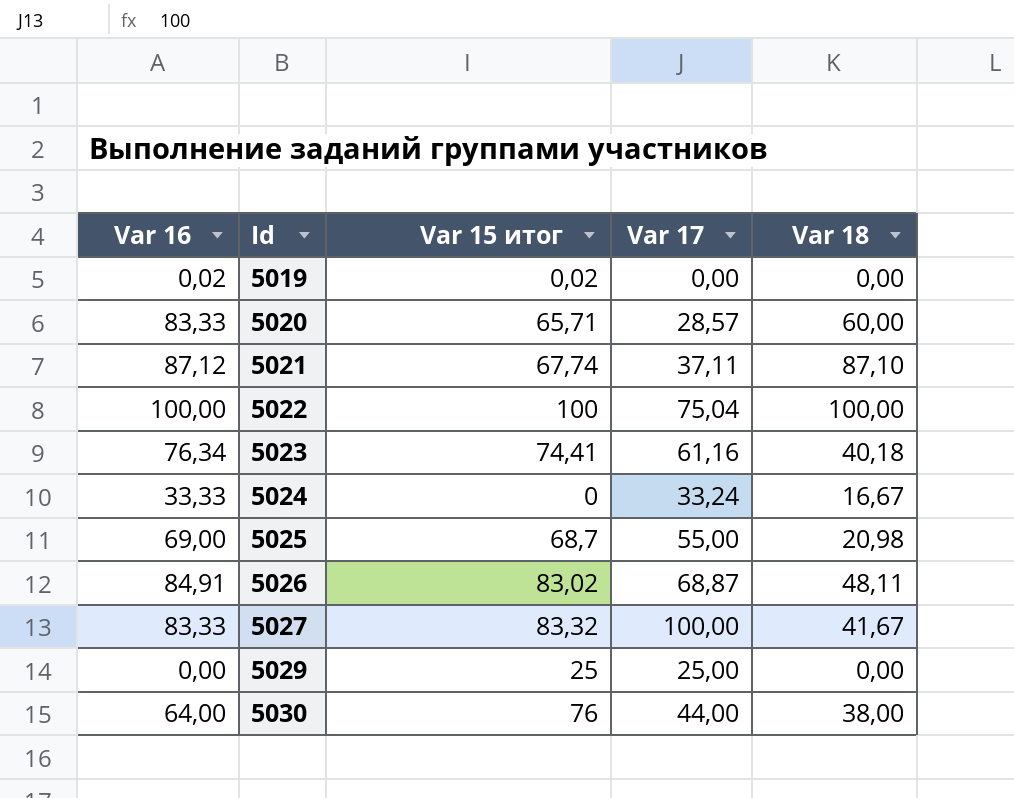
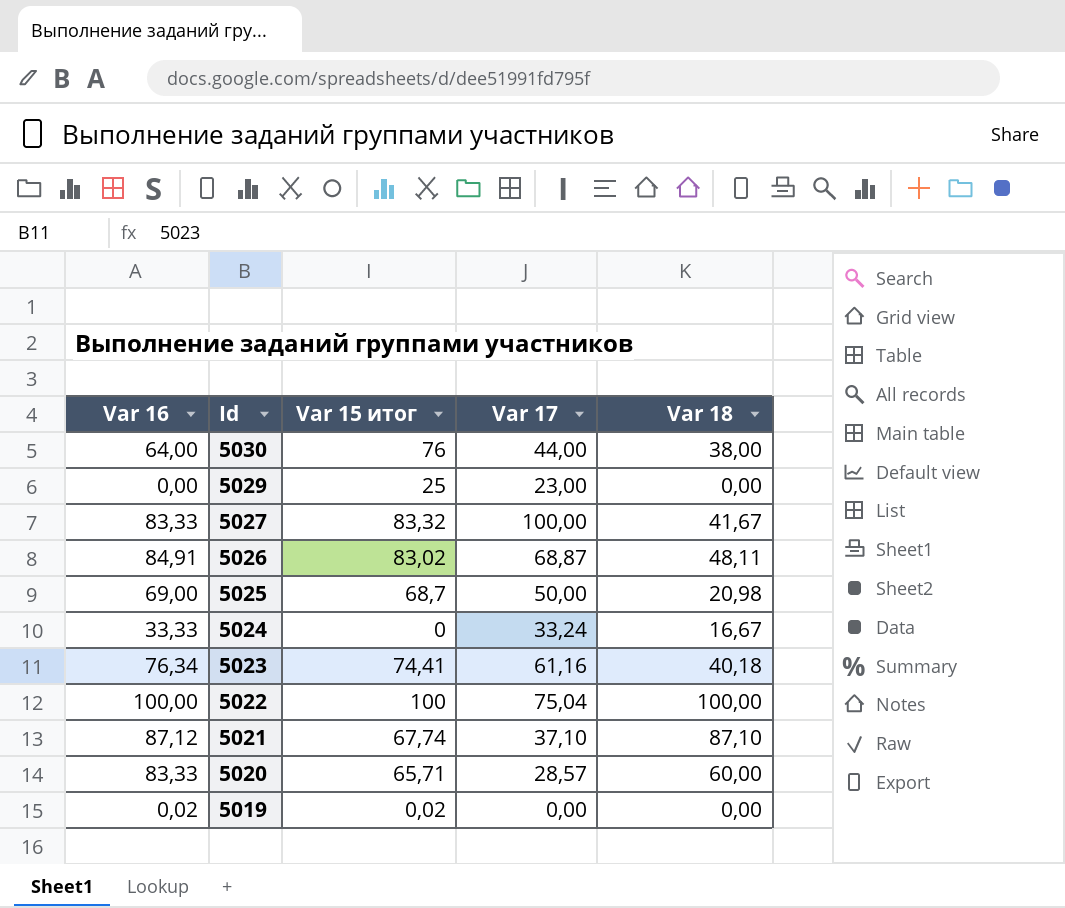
row order: Id ascending -> Id descending
5029 | Var 17: 25,00 -> 23,00
5025 | Var 17: 55,00 -> 50,00
5021 | Var 17: 37,11 -> 37,10

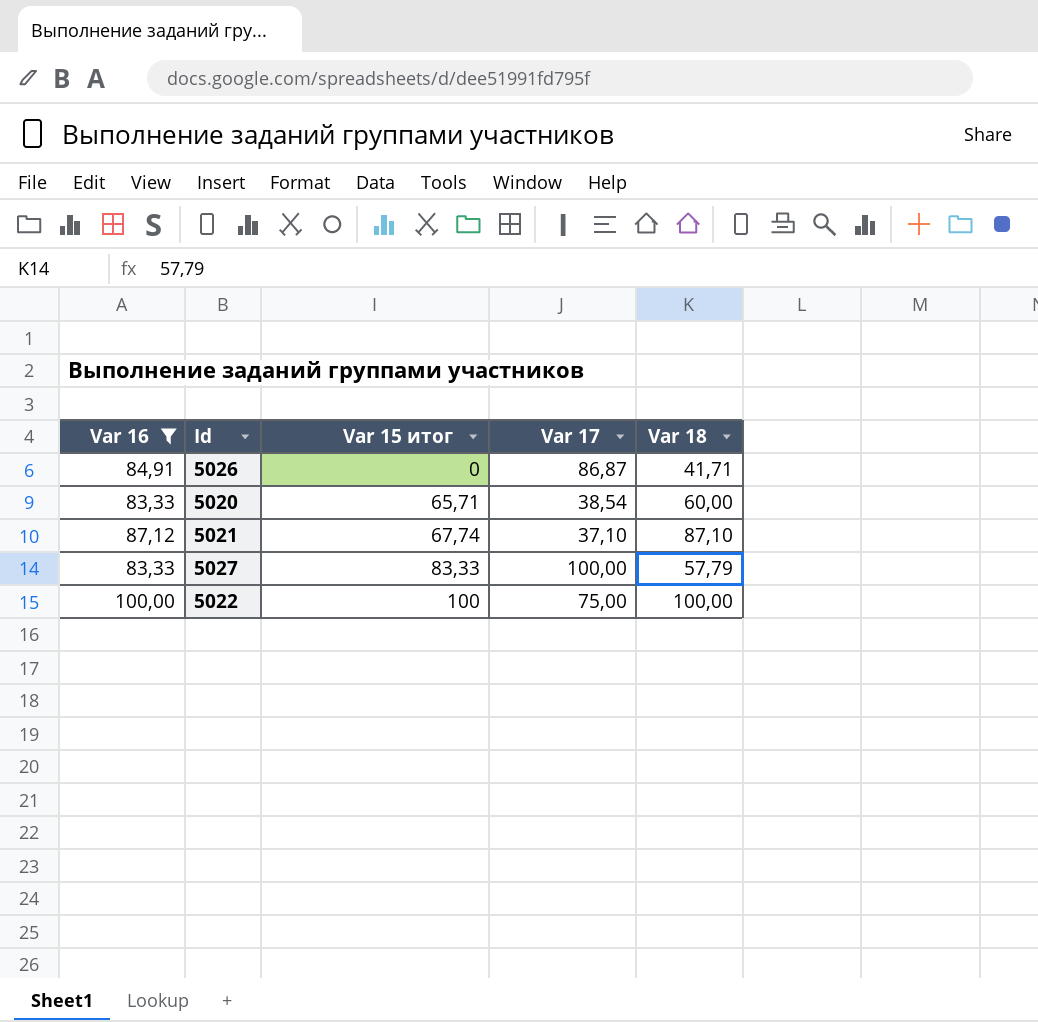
filter: none -> Var 16 >= 83,33
row order: Id descending -> Var 15 итог ascending
5026 | Var 15 итог: 83,02 -> 0
5026 | Var 17: 68,87 -> 86,87
5026 | Var 18: 48,11 -> 41,71
5020 | Var 17: 28,57 -> 38,54
5027 | Var 15 итог: 83,32 -> 83,33
5027 | Var 18: 41,67 -> 57,79
5022 | Var 17: 75,04 -> 75,00

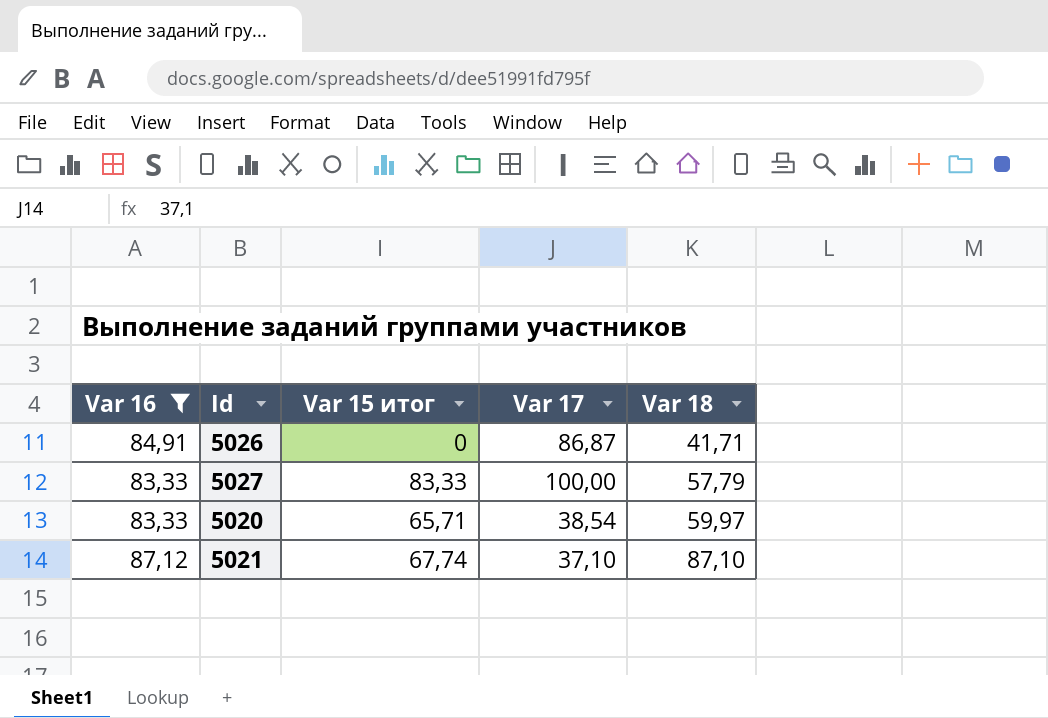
row order: Var 15 итог ascending -> Var 18 ascending
row 5022: 100,00 | 100 | 75,00 | 100,00 -> none
5020 | Var 18: 60,00 -> 59,97

